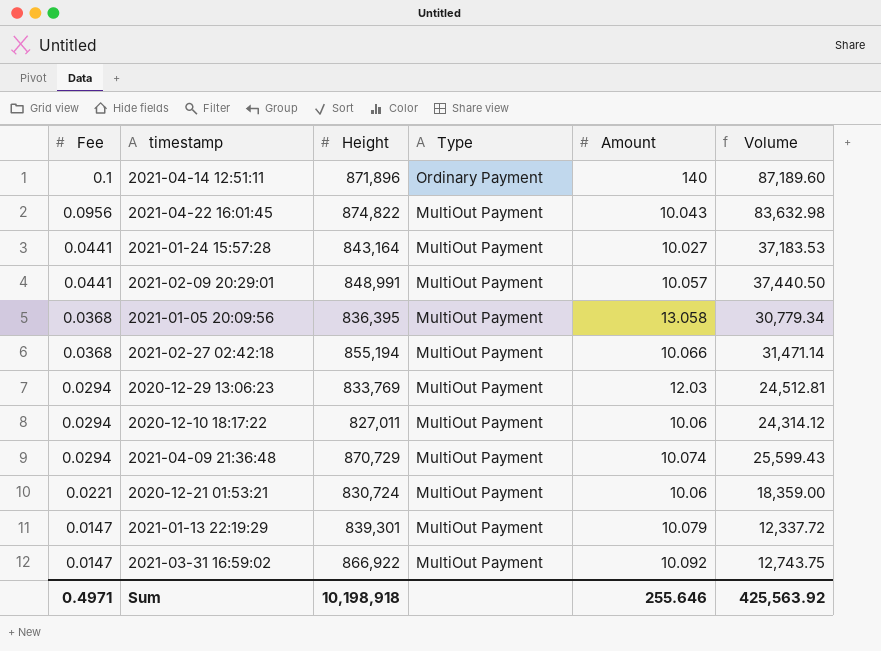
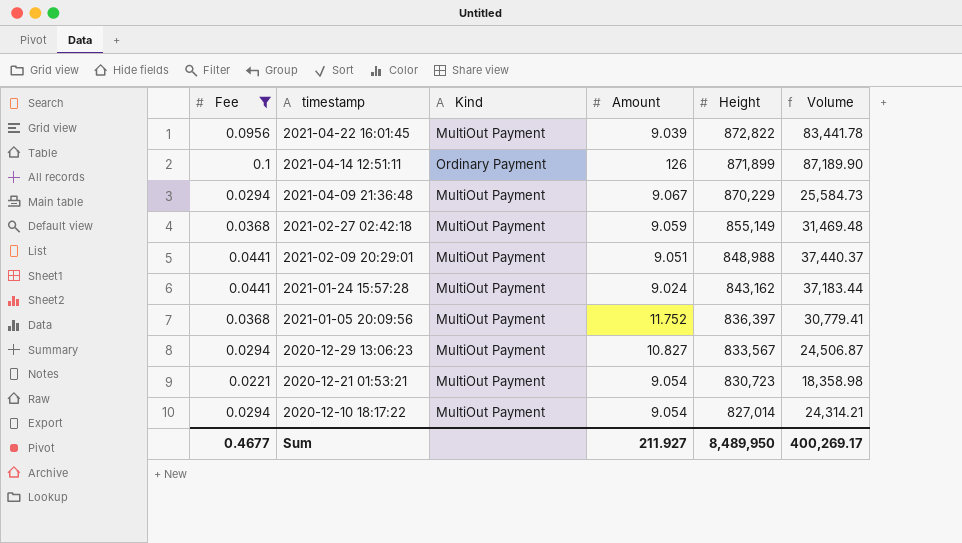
filter: none -> Fee != 0.0147
row order: Fee descending -> timestamp descending
column name: Type -> Kind
column Height | position: 3 -> 5
2021-04-22 16:01:45 | Amount: 10.043 -> 9.039
2021-04-22 16:01:45 | Height: 874,822 -> 872,822
2021-04-22 16:01:45 | Volume: 83,632.98 -> 83,441.78
2021-04-14 12:51:11 | Amount: 140 -> 126
2021-04-14 12:51:11 | Height: 871,896 -> 871,899
2021-04-14 12:51:11 | Volume: 87,189.60 -> 87,189.90
2021-04-09 21:36:48 | Amount: 10.074 -> 9.067
2021-04-09 21:36:48 | Height: 870,729 -> 870,229
2021-04-09 21:36:48 | Volume: 25,599.43 -> 25,584.73
2021-02-27 02:42:18 | Amount: 10.066 -> 9.059
2021-02-27 02:42:18 | Height: 855,194 -> 855,149
2021-02-27 02:42:18 | Volume: 31,471.14 -> 31,469.48
2021-02-09 20:29:01 | Amount: 10.057 -> 9.051
2021-02-09 20:29:01 | Height: 848,991 -> 848,988
2021-02-09 20:29:01 | Volume: 37,440.50 -> 37,440.37
2021-01-24 15:57:28 | Amount: 10.027 -> 9.024
2021-01-24 15:57:28 | Height: 843,164 -> 843,162
2021-01-24 15:57:28 | Volume: 37,183.53 -> 37,183.44
2021-01-05 20:09:56 | Amount: 13.058 -> 11.752
2021-01-05 20:09:56 | Height: 836,395 -> 836,397
2021-01-05 20:09:56 | Volume: 30,779.34 -> 30,779.41
2020-12-29 13:06:23 | Amount: 12.03 -> 10.827
2020-12-29 13:06:23 | Height: 833,769 -> 833,567
2020-12-29 13:06:23 | Volume: 24,512.81 -> 24,506.87
2020-12-21 01:53:21 | Amount: 10.06 -> 9.054
2020-12-21 01:53:21 | Height: 830,724 -> 830,723
2020-12-21 01:53:21 | Volume: 18,359.00 -> 18,358.98
2020-12-10 18:17:22 | Amount: 10.06 -> 9.054
2020-12-10 18:17:22 | Height: 827,011 -> 827,014
2020-12-10 18:17:22 | Volume: 24,314.12 -> 24,314.21
Sum | Fee: 0.4971 -> 0.4677
Sum | Amount: 255.646 -> 211.927
Sum | Height: 10,198,918 -> 8,489,950
Sum | Volume: 425,563.92 -> 400,269.17

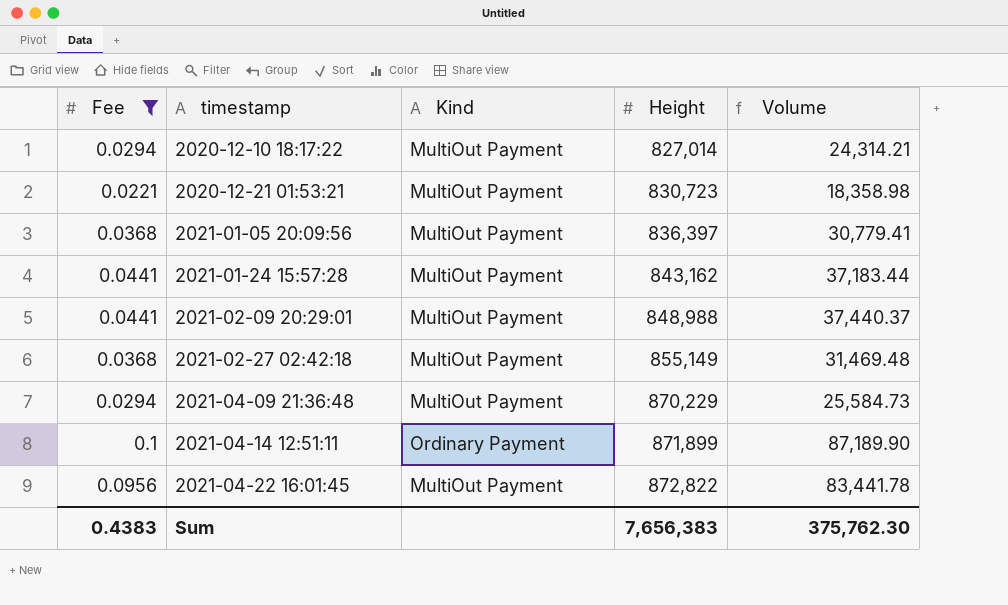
row order: timestamp descending -> timestamp ascending
column Amount | position: 4 -> none
row 2020-12-29 13:06:23: 0.0294 | MultiOut Payment | 10.827 | 833,567 | 24,506.87 -> none
Sum | Fee: 0.4677 -> 0.4383
Sum | Height: 8,489,950 -> 7,656,383
Sum | Volume: 400,269.17 -> 375,762.30

